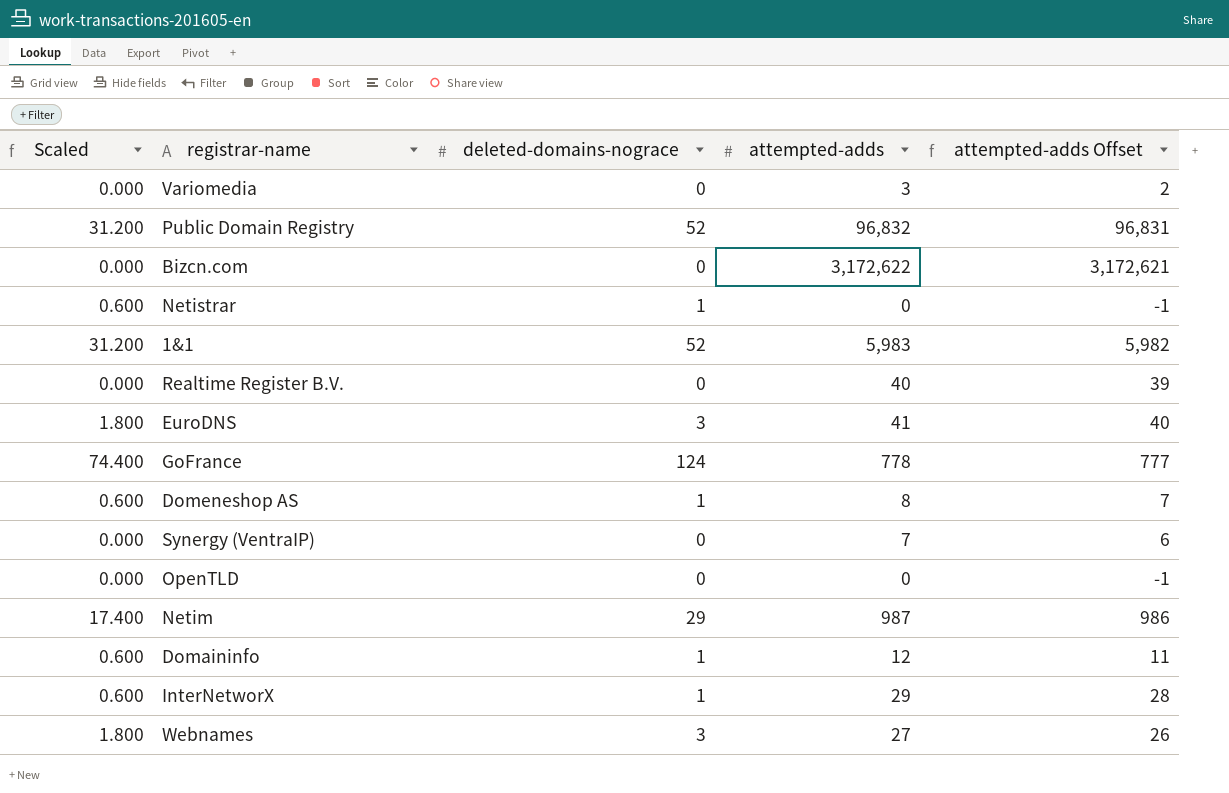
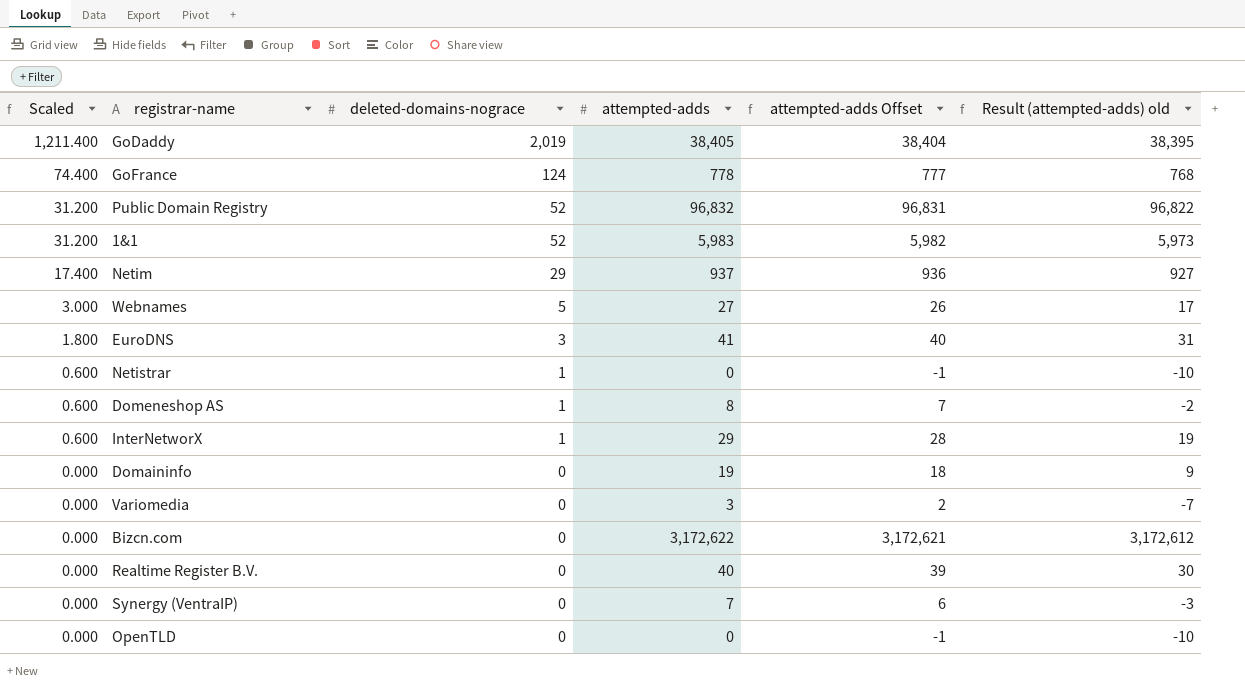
row order: none -> Scaled descending
column Result (attempted-adds) old | formula: none -> [attempted-adds] - 10
row GoDaddy: none -> 1,211.400 | 2,019 | 38,405 | 38,404 | 38,395
Netim | attempted-adds: 987 -> 937
Netim | attempted-adds Offset: 986 -> 936
Webnames | Scaled: 1.800 -> 3.000
Webnames | deleted-domains-nograce: 3 -> 5
Domaininfo | Scaled: 0.600 -> 0.000
Domaininfo | deleted-domains-nograce: 1 -> 0
Domaininfo | attempted-adds: 12 -> 19
Domaininfo | attempted-adds Offset: 11 -> 18

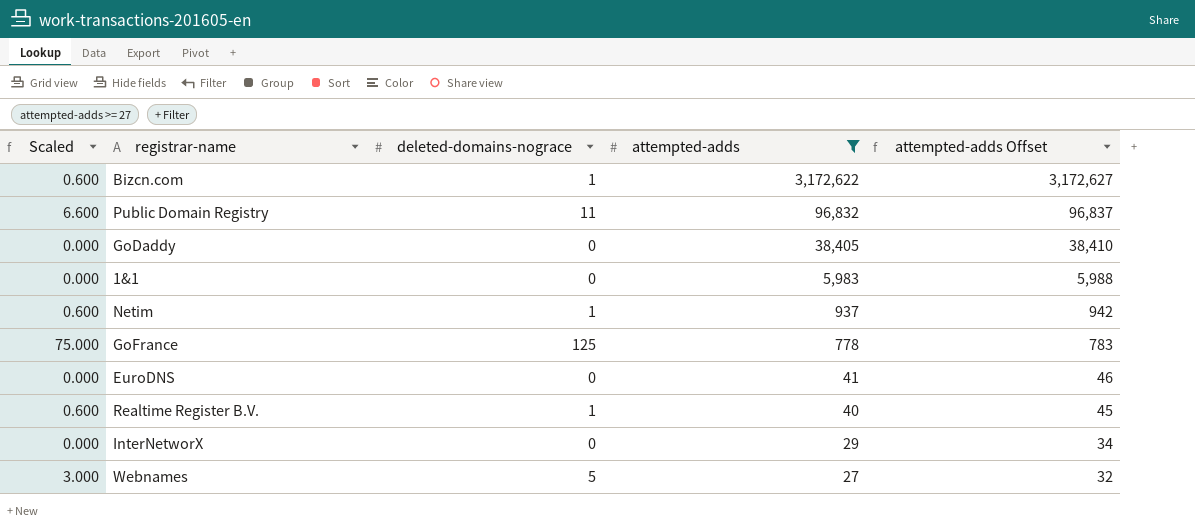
filter: none -> attempted-adds >= 27
row order: Scaled descending -> attempted-adds descending
column Result (attempted-adds) old | formula: [attempted-adds] - 10 -> none
column attempted-adds Offset | formula: [attempted-adds] - 1 -> [attempted-adds] + 5
Bizcn.com | Scaled: 0.000 -> 0.600
Bizcn.com | deleted-domains-nograce: 0 -> 1
Public Domain Registry | Scaled: 31.200 -> 6.600
Public Domain Registry | deleted-domains-nograce: 52 -> 11
GoDaddy | Scaled: 1,211.400 -> 0.000
GoDaddy | deleted-domains-nograce: 2,019 -> 0
1&1 | Scaled: 31.200 -> 0.000
1&1 | deleted-domains-nograce: 52 -> 0
Netim | Scaled: 17.400 -> 0.600
Netim | deleted-domains-nograce: 29 -> 1
GoFrance | Scaled: 74.400 -> 75.000
GoFrance | deleted-domains-nograce: 124 -> 125
EuroDNS | Scaled: 1.800 -> 0.000
EuroDNS | deleted-domains-nograce: 3 -> 0
Realtime Register B.V. | Scaled: 0.000 -> 0.600
Realtime Register B.V. | deleted-domains-nograce: 0 -> 1
InterNetworX | Scaled: 0.600 -> 0.000
InterNetworX | deleted-domains-nograce: 1 -> 0

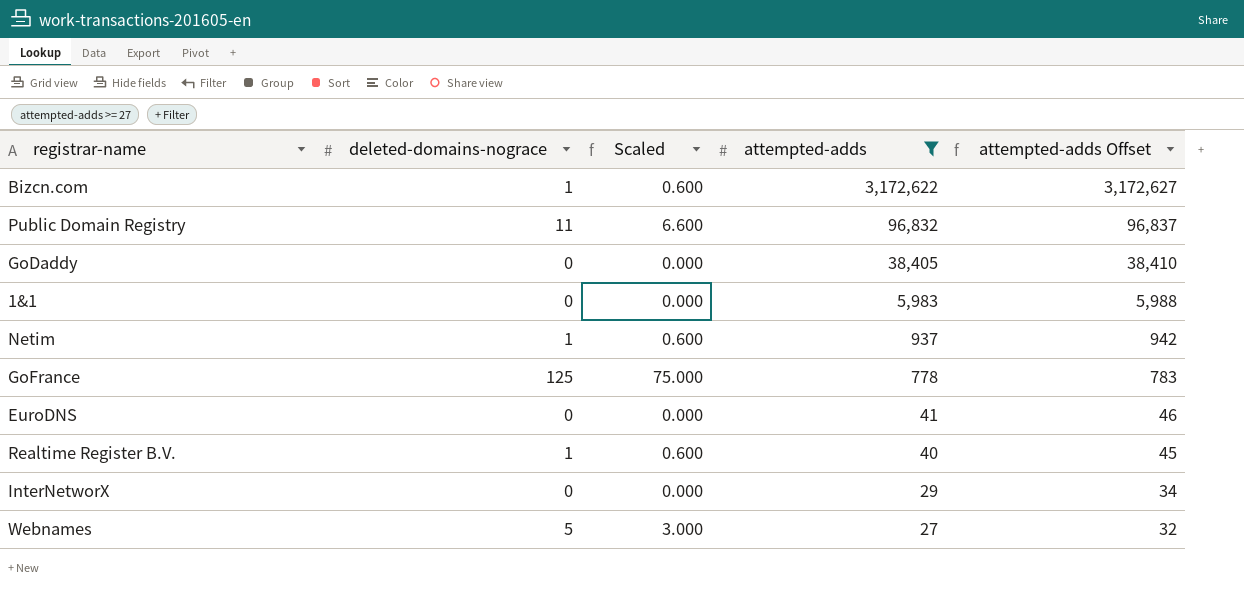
column Scaled | position: 1 -> 3

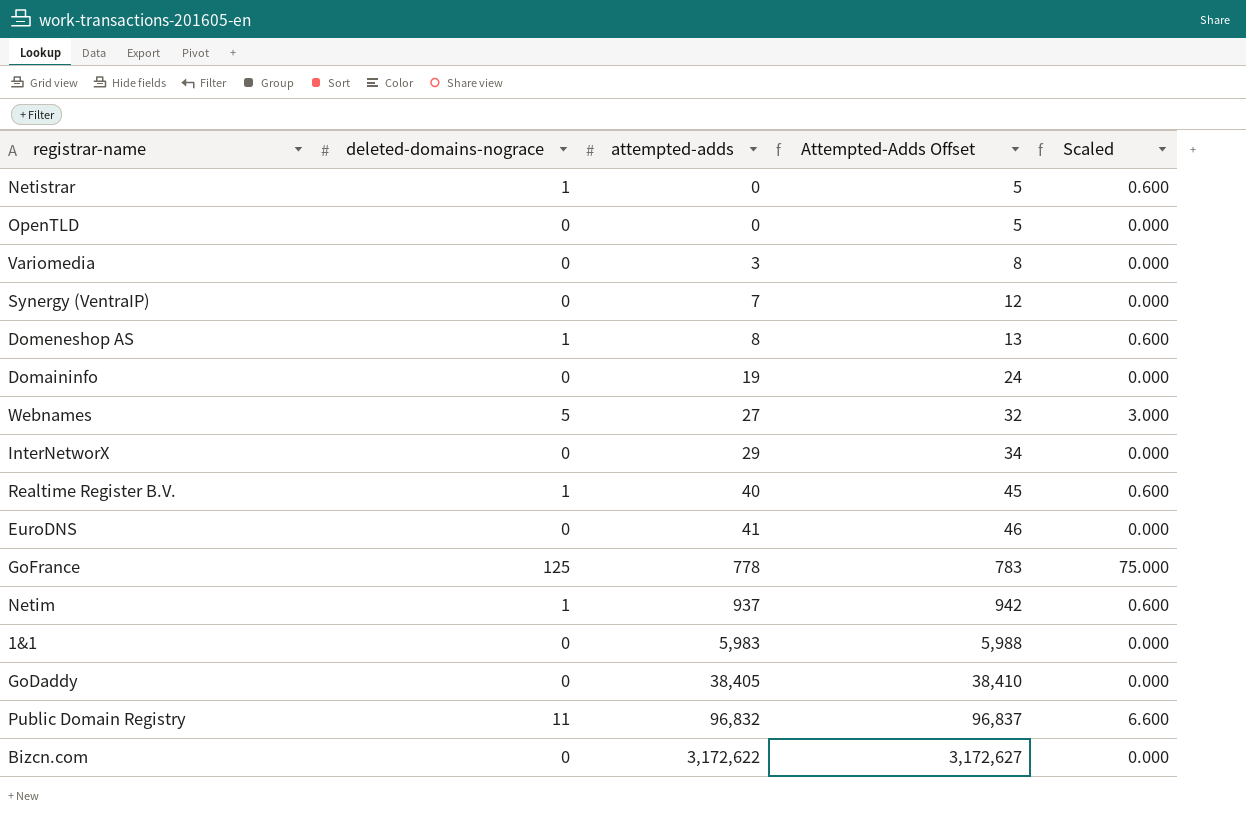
filter: attempted-adds >= 27 -> none
row order: attempted-adds descending -> attempted-adds ascending
column name: attempted-adds Offset -> Attempted-Adds Offset
column Scaled | position: 3 -> 5
Bizcn.com | deleted-domains-nograce: 1 -> 0
Bizcn.com | Scaled: 0.600 -> 0.000

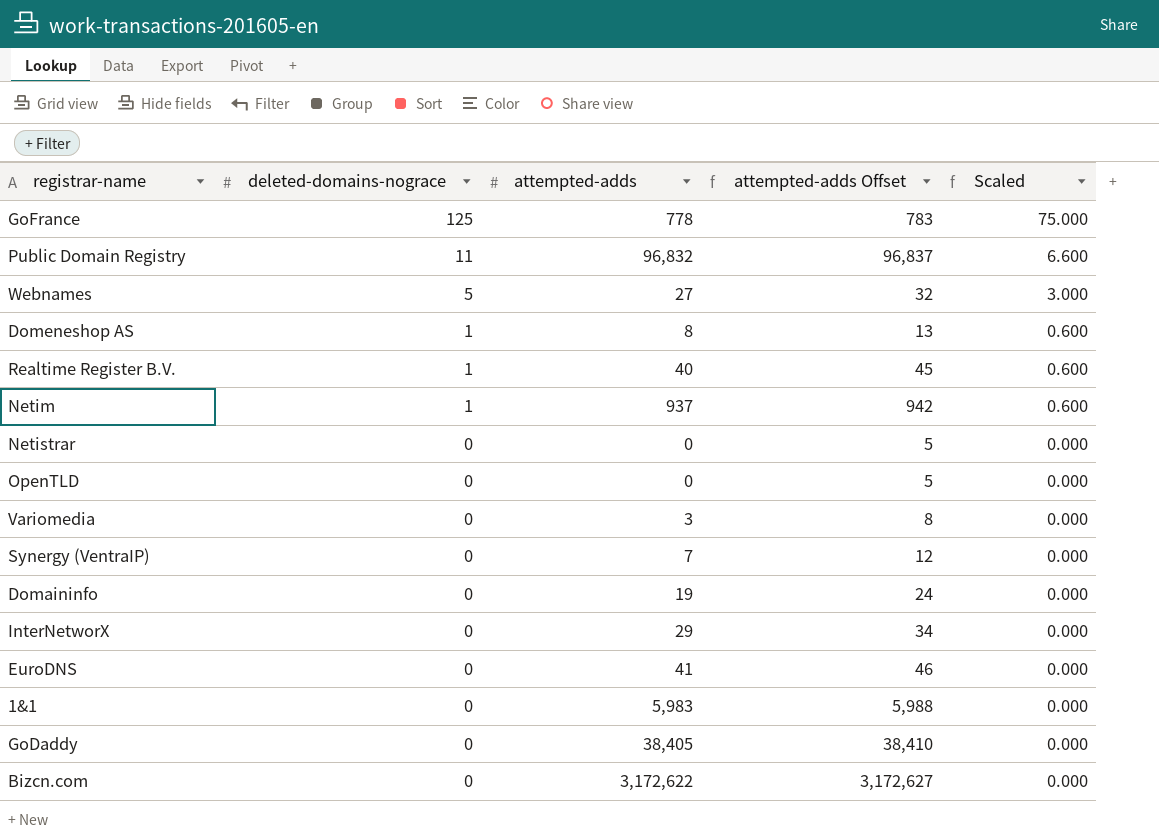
row order: attempted-adds ascending -> deleted-domains-nograce descending
column name: Attempted-Adds Offset -> attempted-adds Offset
Netistrar | deleted-domains-nograce: 1 -> 0
Netistrar | Scaled: 0.600 -> 0.000

